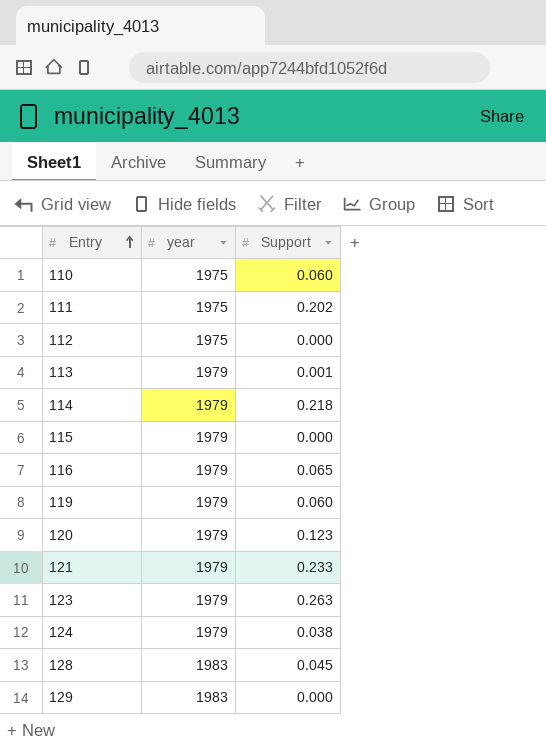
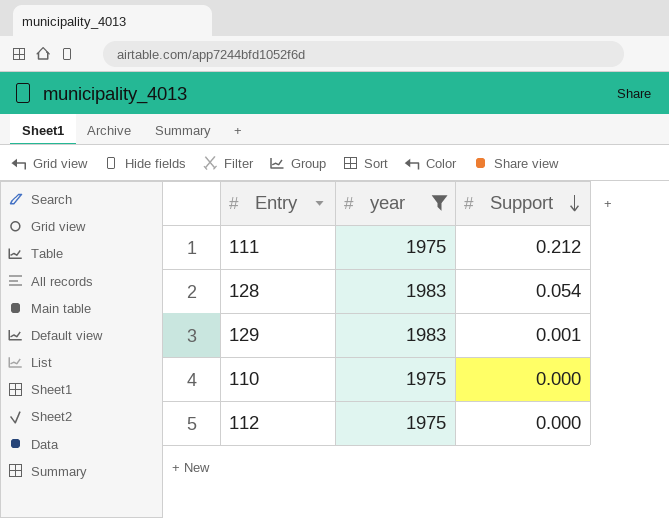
filter: none -> year != 1979
row order: Entry ascending -> Support descending
111 | Support: 0.202 -> 0.212
128 | Support: 0.045 -> 0.054
129 | Support: 0.000 -> 0.001
110 | Support: 0.060 -> 0.000

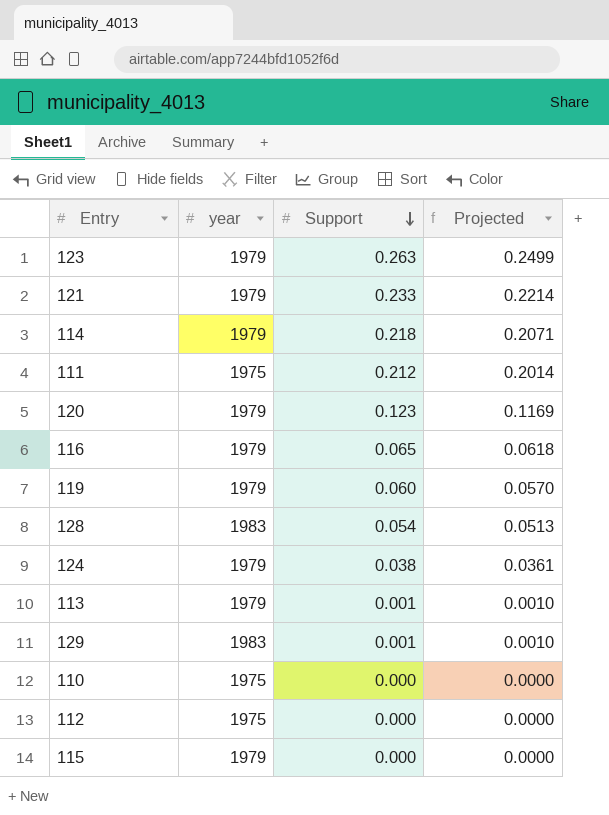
filter: year != 1979 -> none
column Projected | formula: none -> [Support] * 0.95

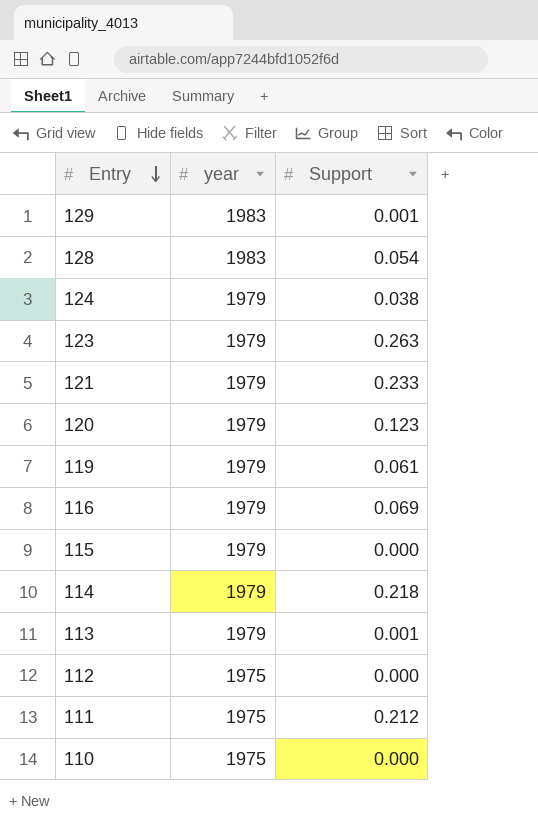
row order: Support descending -> Entry descending
column Projected | formula: [Support] * 0.95 -> none
119 | Support: 0.060 -> 0.061
116 | Support: 0.065 -> 0.069

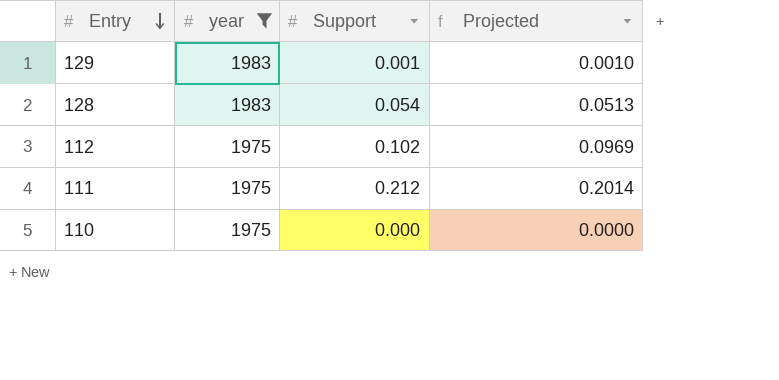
filter: none -> year != 1979
column Projected | formula: none -> [Support] * 0.95
112 | Support: 0.000 -> 0.102

